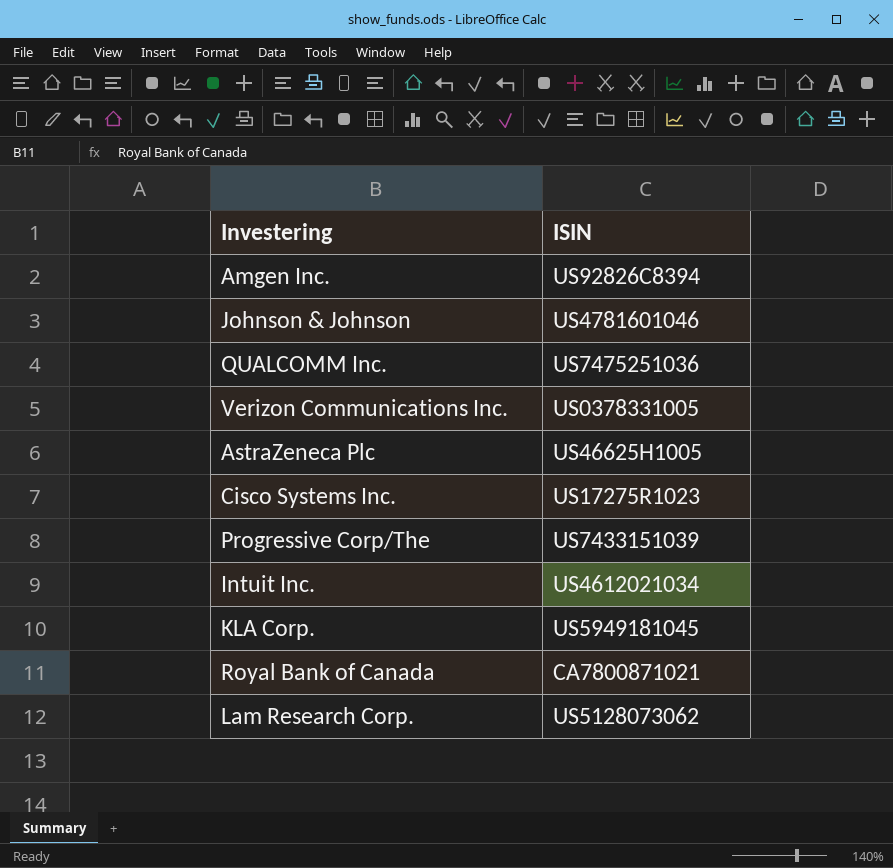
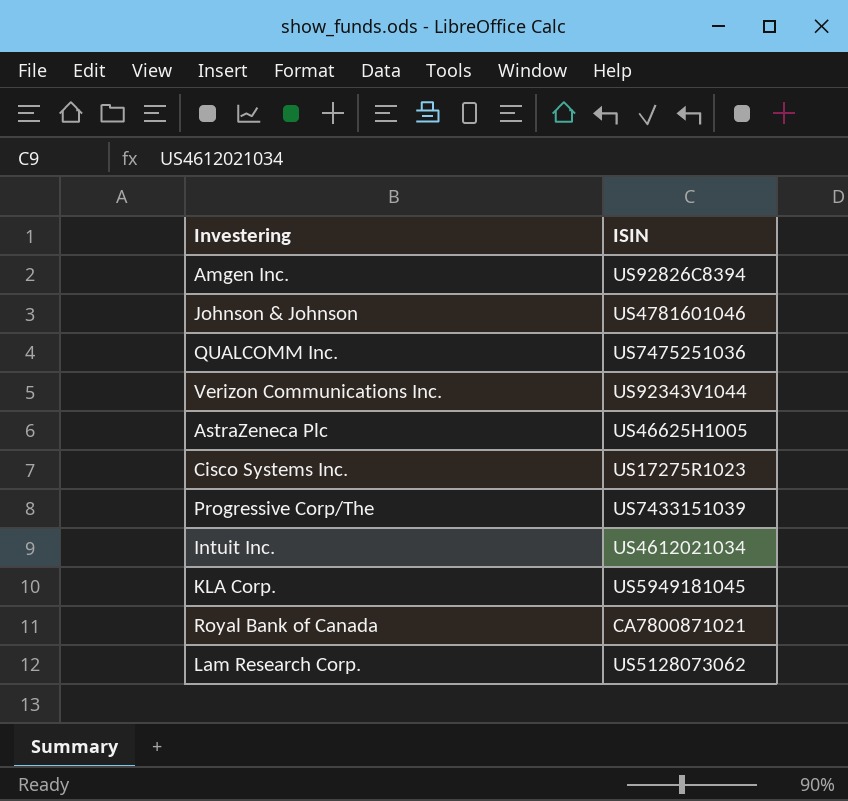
Verizon Communications Inc. | ISIN: US0378331005 -> US92343V1044

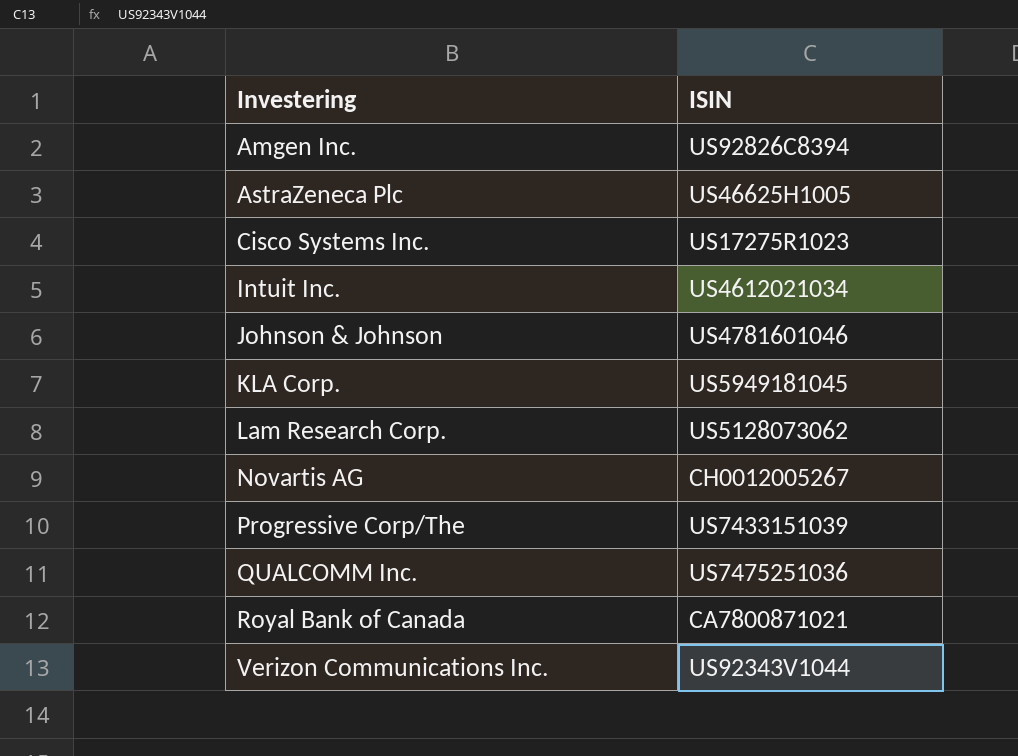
row order: none -> Investering ascending
row Novartis AG: none -> CH0012005267

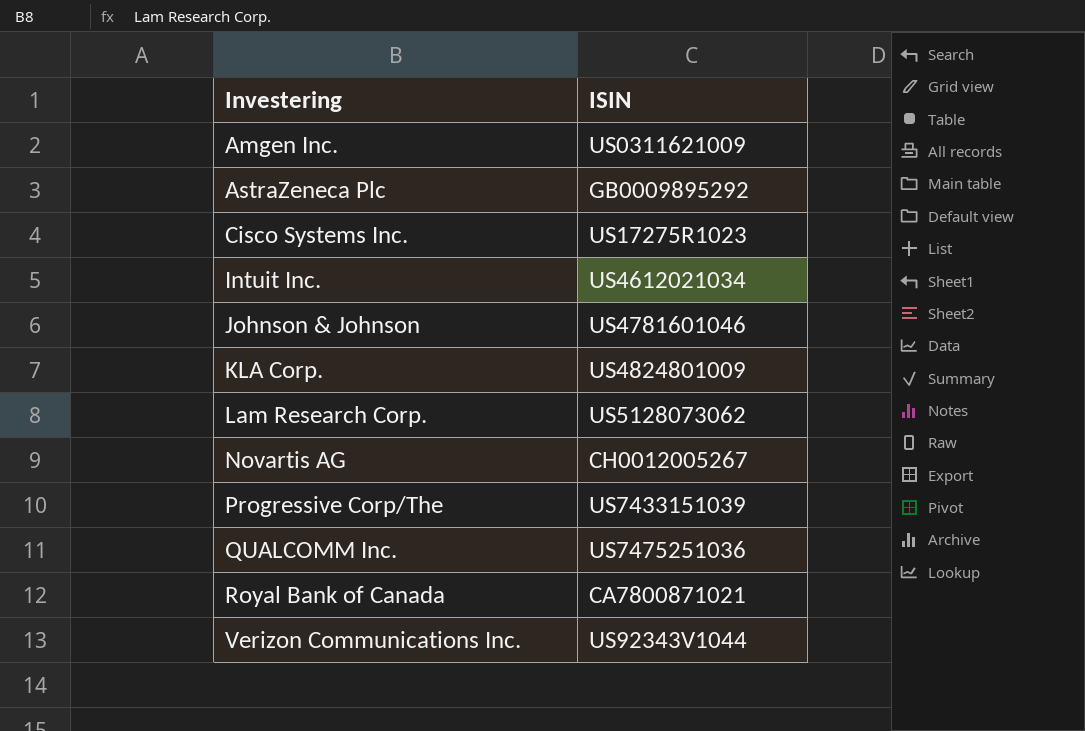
Amgen Inc. | ISIN: US92826C8394 -> US0311621009
AstraZeneca Plc | ISIN: US46625H1005 -> GB0009895292
KLA Corp. | ISIN: US5949181045 -> US4824801009

